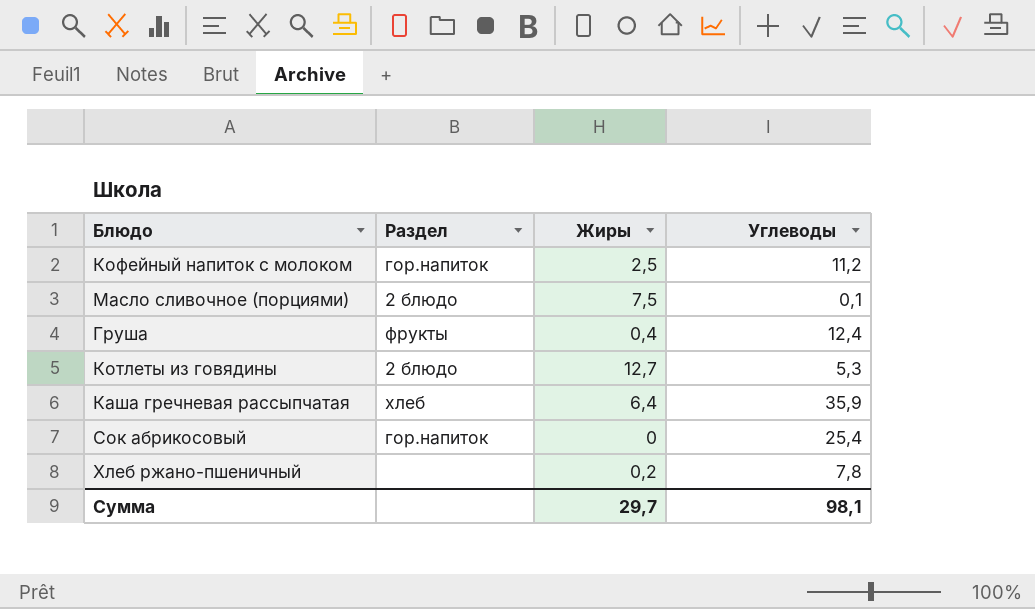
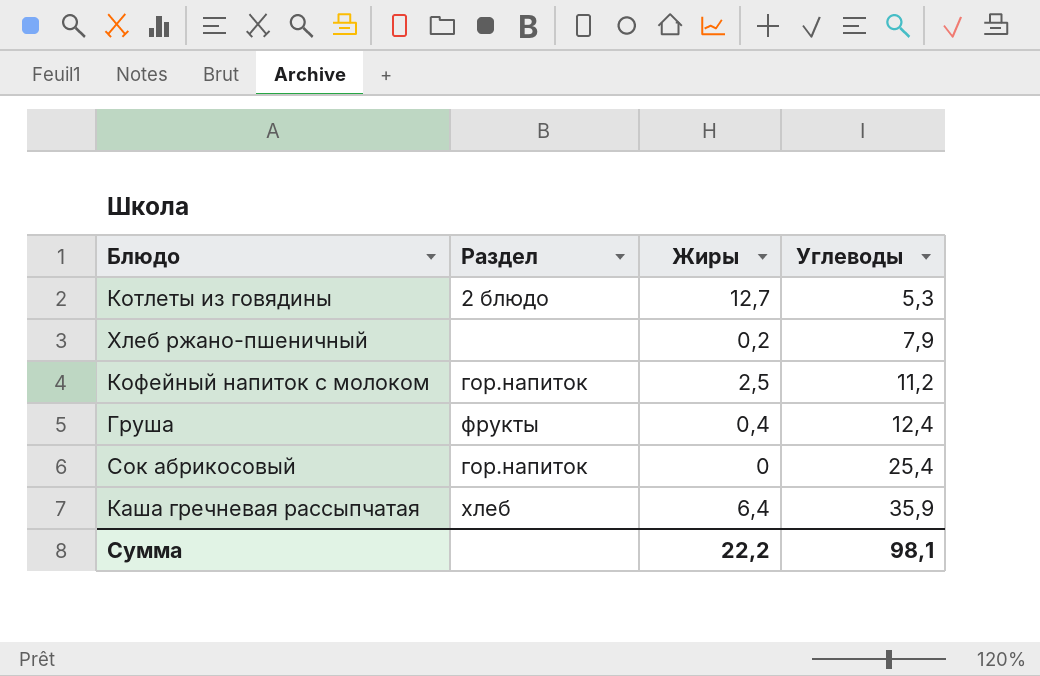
row order: none -> Углеводы ascending
row Масло сливочное (порциями): 2 блюдо | 7,5 | 0,1 -> none
Хлеб ржано-пшеничный | Углеводы: 7,8 -> 7,9
Сумма | Жиры: 29,7 -> 22,2

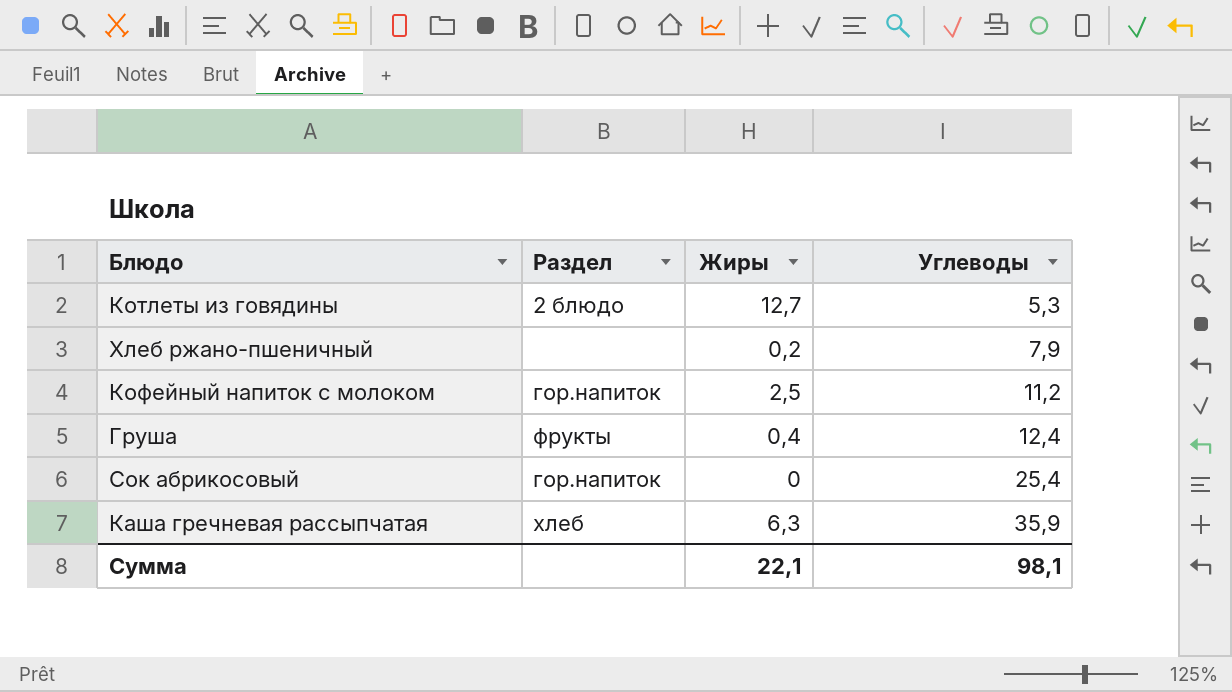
Каша гречневая рассыпчатая | Жиры: 6,4 -> 6,3
Сумма | Жиры: 22,2 -> 22,1

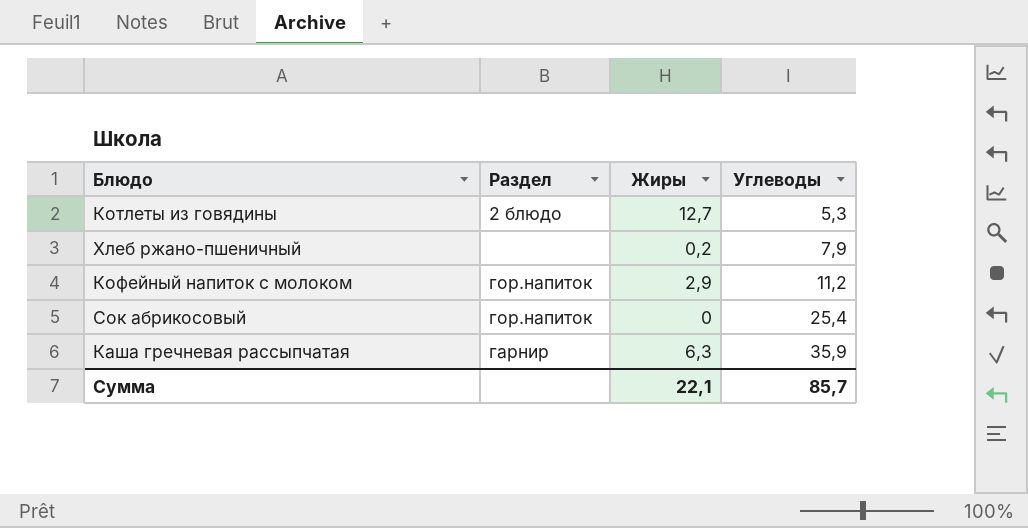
row Груша: фрукты | 0,4 | 12,4 -> none
Кофейный напиток с молоком | Жиры: 2,5 -> 2,9
Каша гречневая рассыпчатая | Раздел: хлеб -> гарнир
Сумма | Углеводы: 98,1 -> 85,7

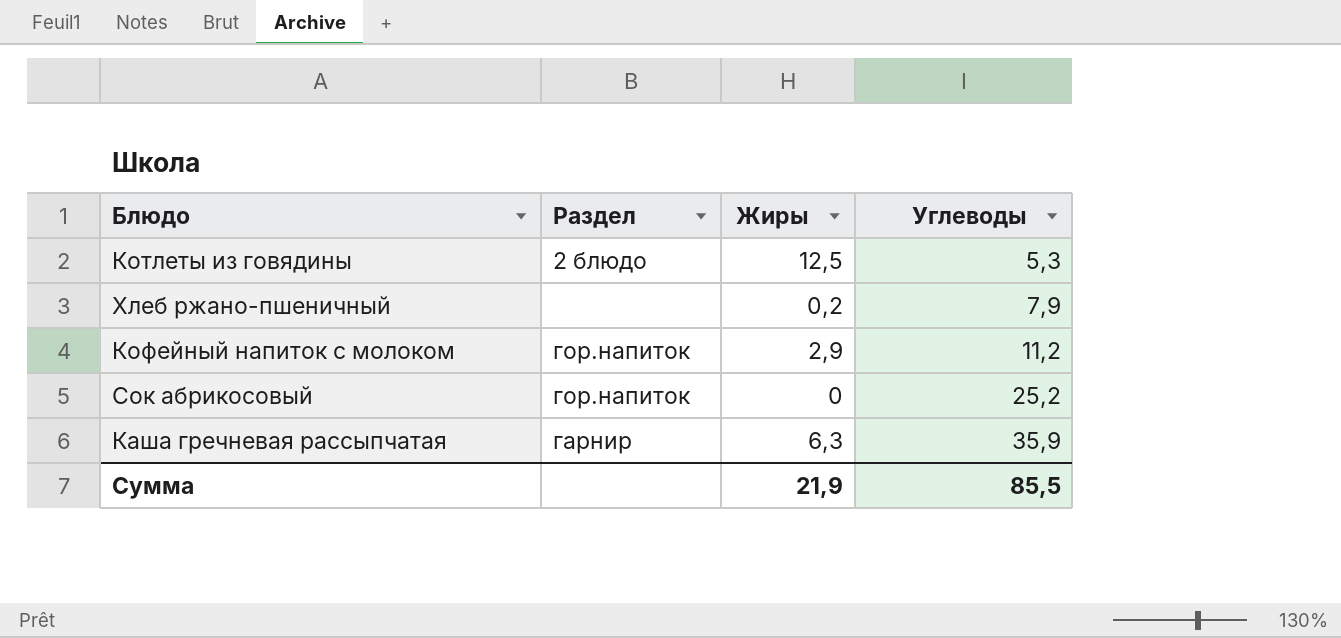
Котлеты из говядины | Жиры: 12,7 -> 12,5
Сок абрикосовый | Углеводы: 25,4 -> 25,2
Сумма | Жиры: 22,1 -> 21,9
Сумма | Углеводы: 85,7 -> 85,5

